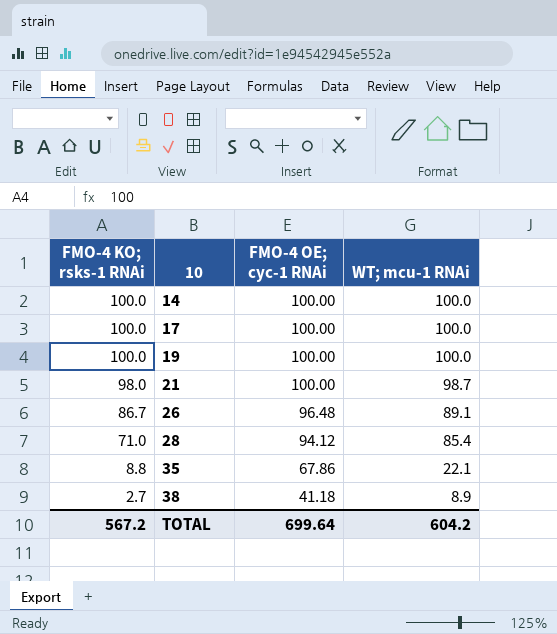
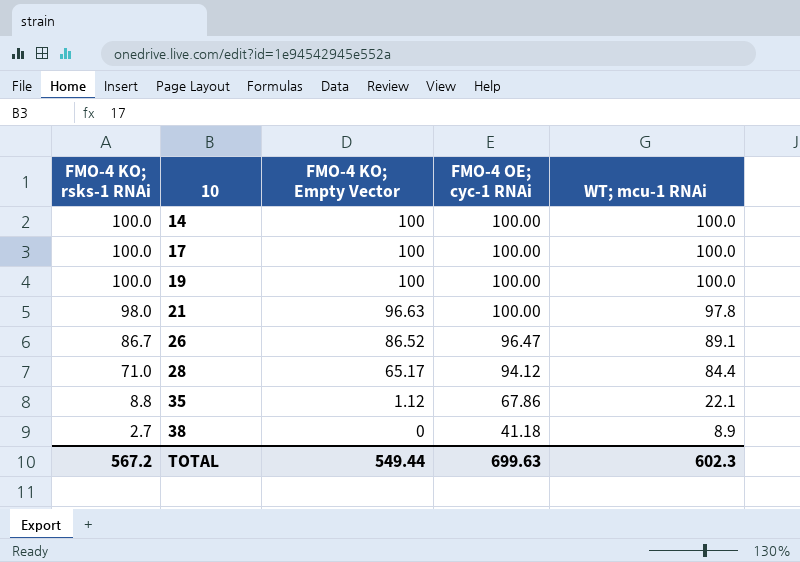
column FMO-4 KO; Empty Vector | position: none -> 3
21 | WT; mcu-1 RNAi: 98.7 -> 97.8
26 | FMO-4 OE; cyc-1 RNAi: 96.48 -> 96.47
28 | WT; mcu-1 RNAi: 85.4 -> 84.4
TOTAL | FMO-4 OE; cyc-1 RNAi: 699.64 -> 699.63
TOTAL | WT; mcu-1 RNAi: 604.2 -> 602.3

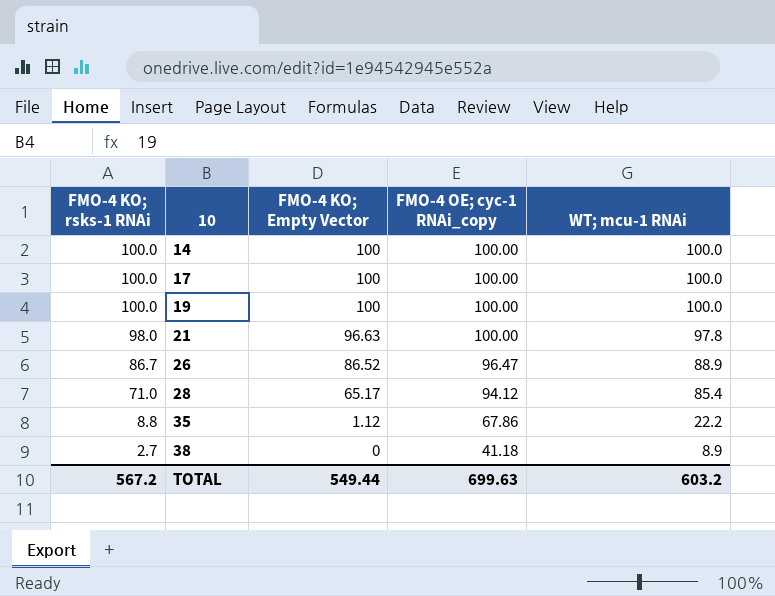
column name: FMO-4 OE; cyc-1 RNAi -> FMO-4 OE; cyc-1 RNAi_copy
26 | WT; mcu-1 RNAi: 89.1 -> 88.9
28 | WT; mcu-1 RNAi: 84.4 -> 85.4
35 | WT; mcu-1 RNAi: 22.1 -> 22.2
TOTAL | WT; mcu-1 RNAi: 602.3 -> 603.2

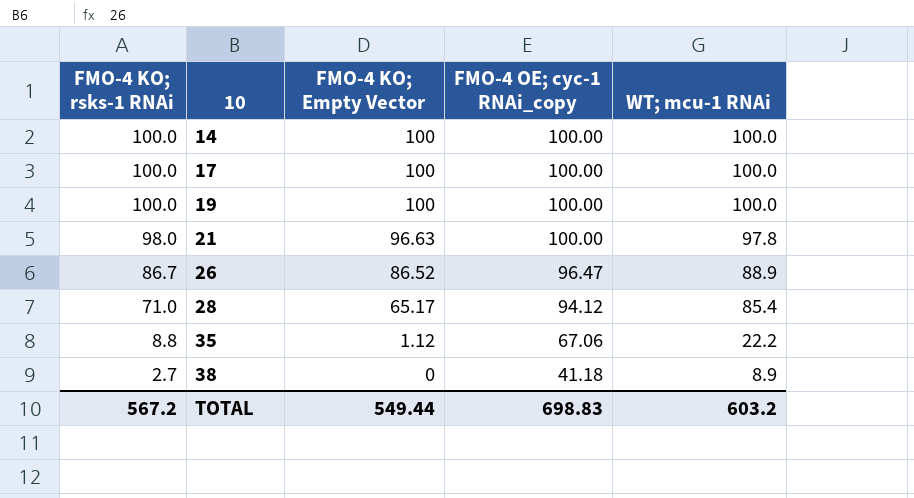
35 | FMO-4 OE; cyc-1 RNAi_copy: 67.86 -> 67.06
TOTAL | FMO-4 OE; cyc-1 RNAi_copy: 699.63 -> 698.83

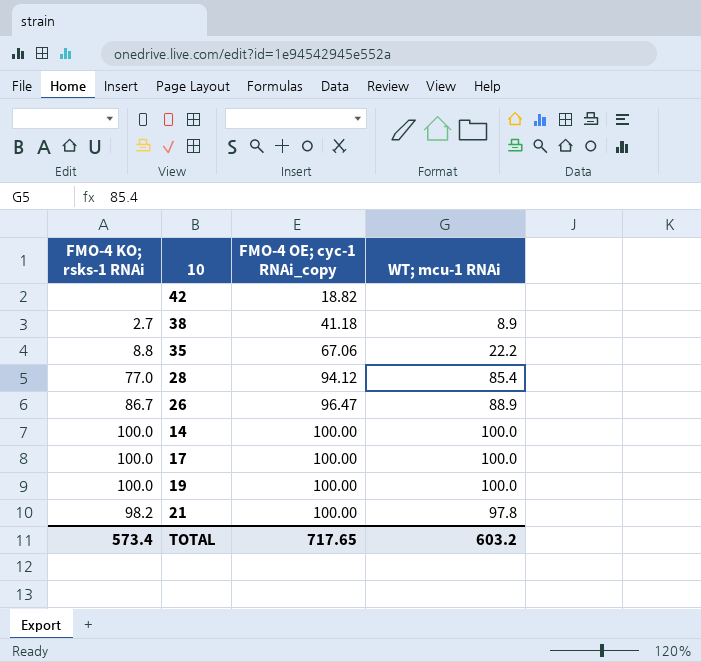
row order: FMO-4 KO; rsks-1 RNAi descending -> FMO-4 OE; cyc-1 RNAi_copy ascending
column FMO-4 KO; Empty Vector | position: 3 -> none
row 42: none -> none | 18.82 | none
28 | FMO-4 KO; rsks-1 RNAi: 71.0 -> 77.0
21 | FMO-4 KO; rsks-1 RNAi: 98.0 -> 98.2
TOTAL | FMO-4 KO; rsks-1 RNAi: 567.2 -> 573.4
TOTAL | FMO-4 OE; cyc-1 RNAi_copy: 698.83 -> 717.65

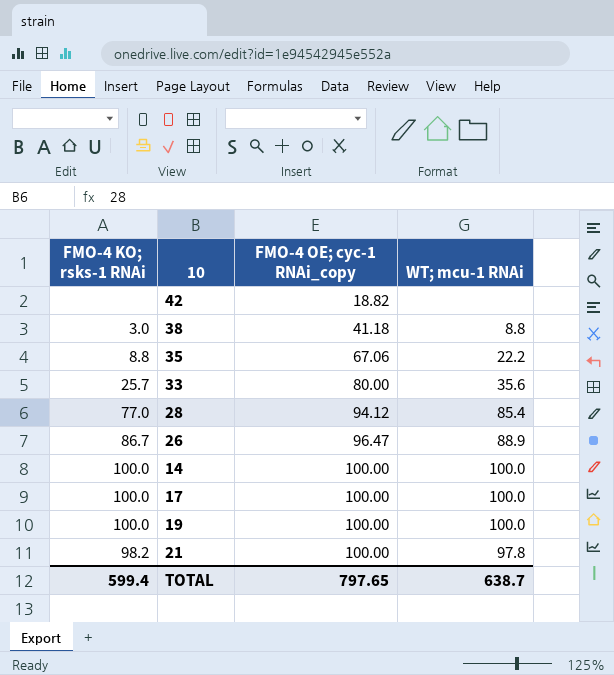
38 | FMO-4 KO; rsks-1 RNAi: 2.7 -> 3.0
38 | WT; mcu-1 RNAi: 8.9 -> 8.8
row 33: none -> 25.7 | 80.00 | 35.6
TOTAL | FMO-4 KO; rsks-1 RNAi: 573.4 -> 599.4
TOTAL | FMO-4 OE; cyc-1 RNAi_copy: 717.65 -> 797.65
TOTAL | WT; mcu-1 RNAi: 603.2 -> 638.7

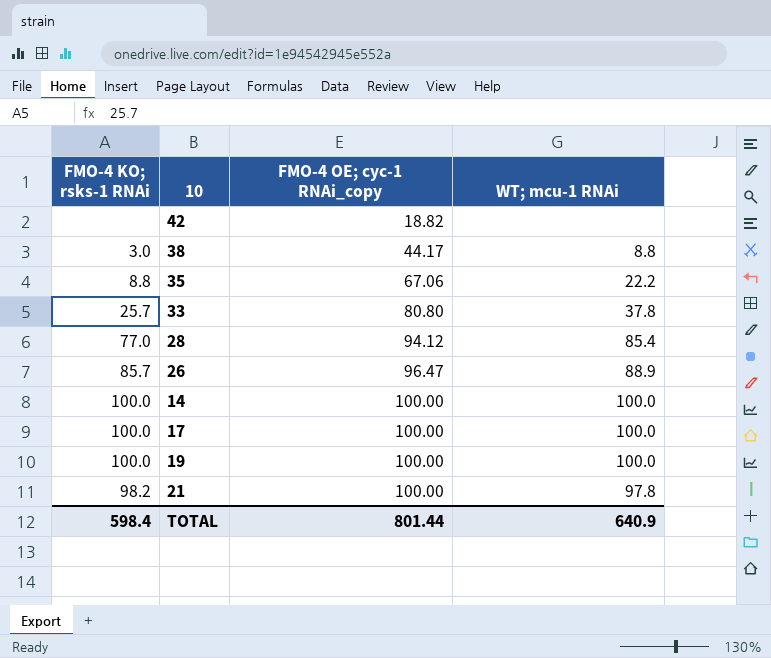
38 | FMO-4 OE; cyc-1 RNAi_copy: 41.18 -> 44.17
33 | FMO-4 OE; cyc-1 RNAi_copy: 80.00 -> 80.80
33 | WT; mcu-1 RNAi: 35.6 -> 37.8
26 | FMO-4 KO; rsks-1 RNAi: 86.7 -> 85.7
TOTAL | FMO-4 KO; rsks-1 RNAi: 599.4 -> 598.4
TOTAL | FMO-4 OE; cyc-1 RNAi_copy: 797.65 -> 801.44
TOTAL | WT; mcu-1 RNAi: 638.7 -> 640.9

